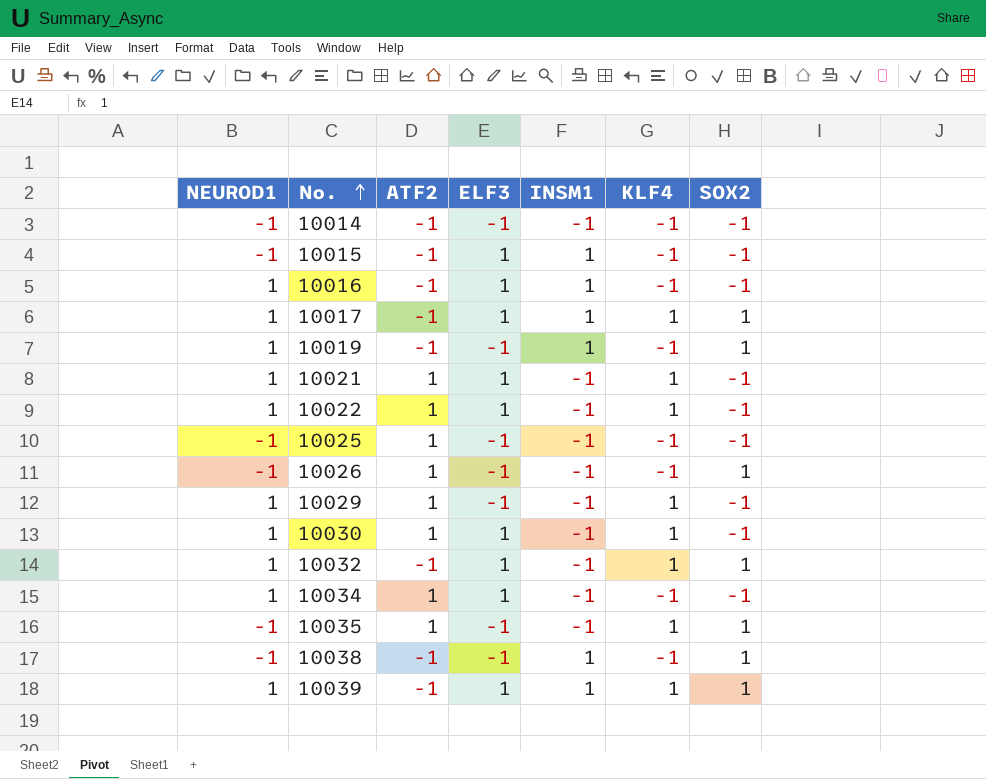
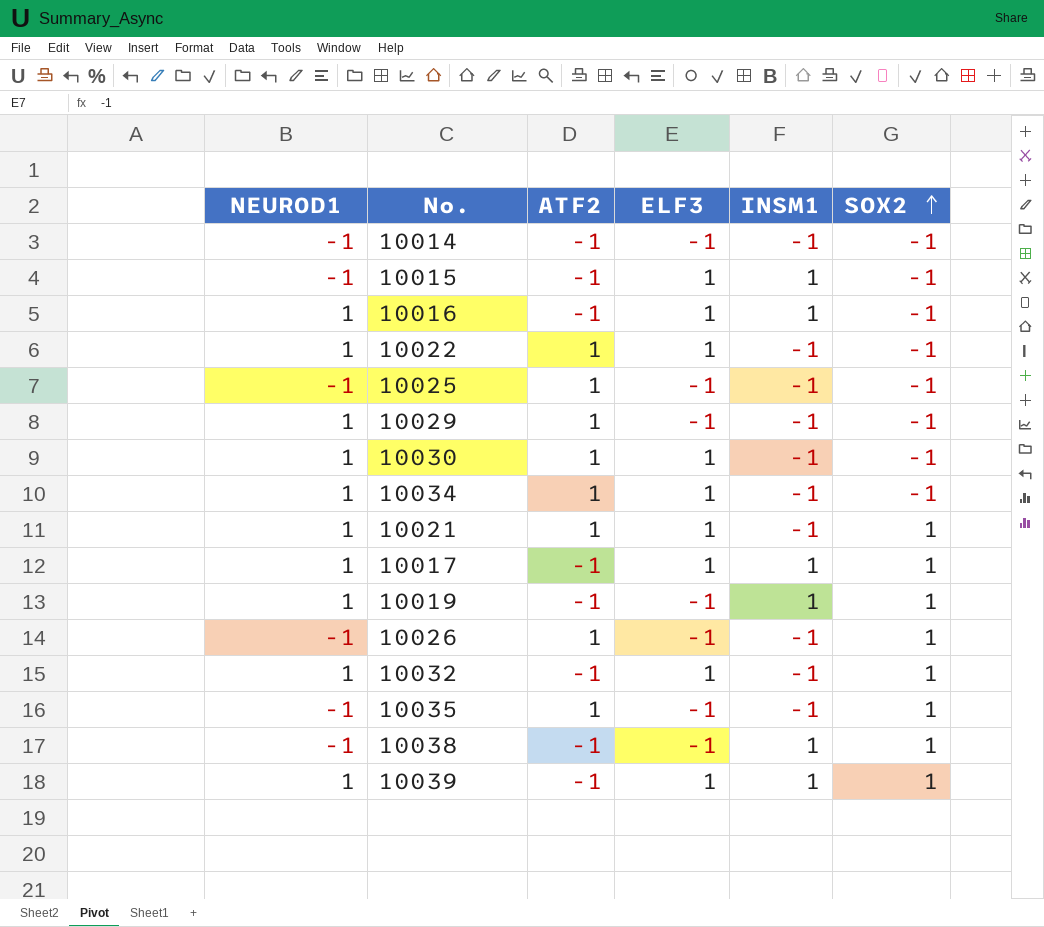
row order: No. ascending -> SOX2 ascending
column KLF4 | position: 6 -> none
10021 | SOX2: -1 -> 1

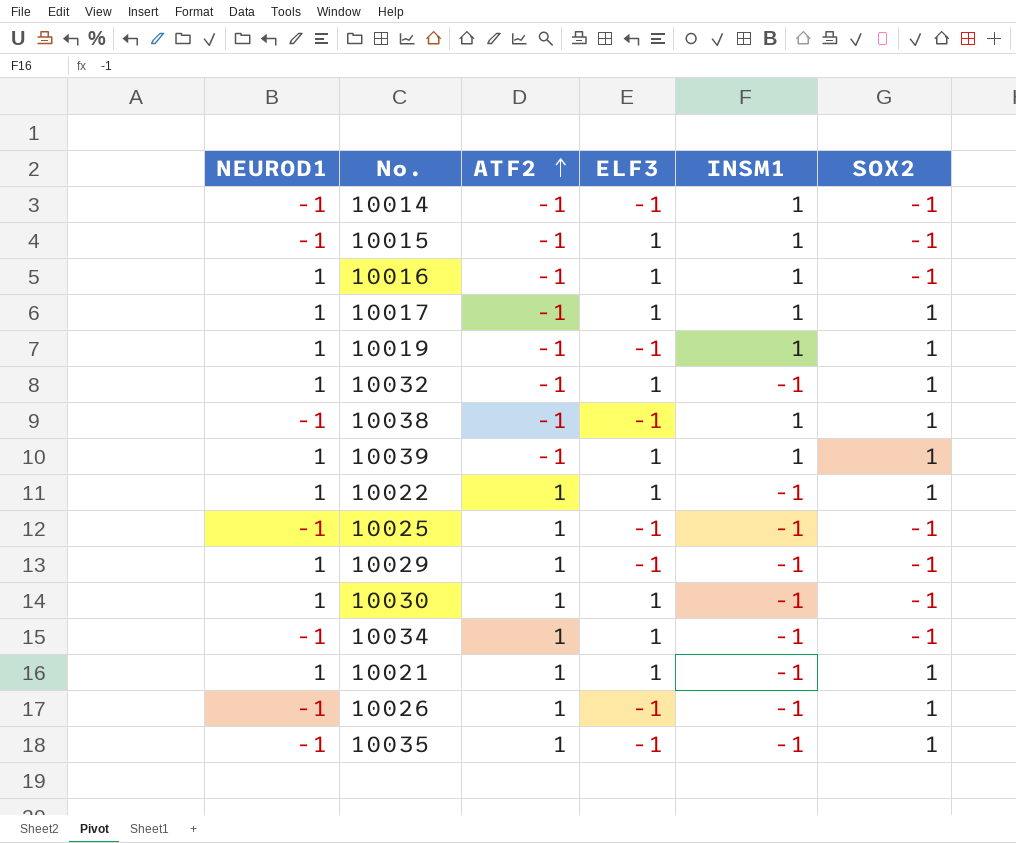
row order: SOX2 ascending -> ATF2 ascending
10014 | INSM1: -1 -> 1
10022 | SOX2: -1 -> 1
10034 | NEUROD1: 1 -> -1

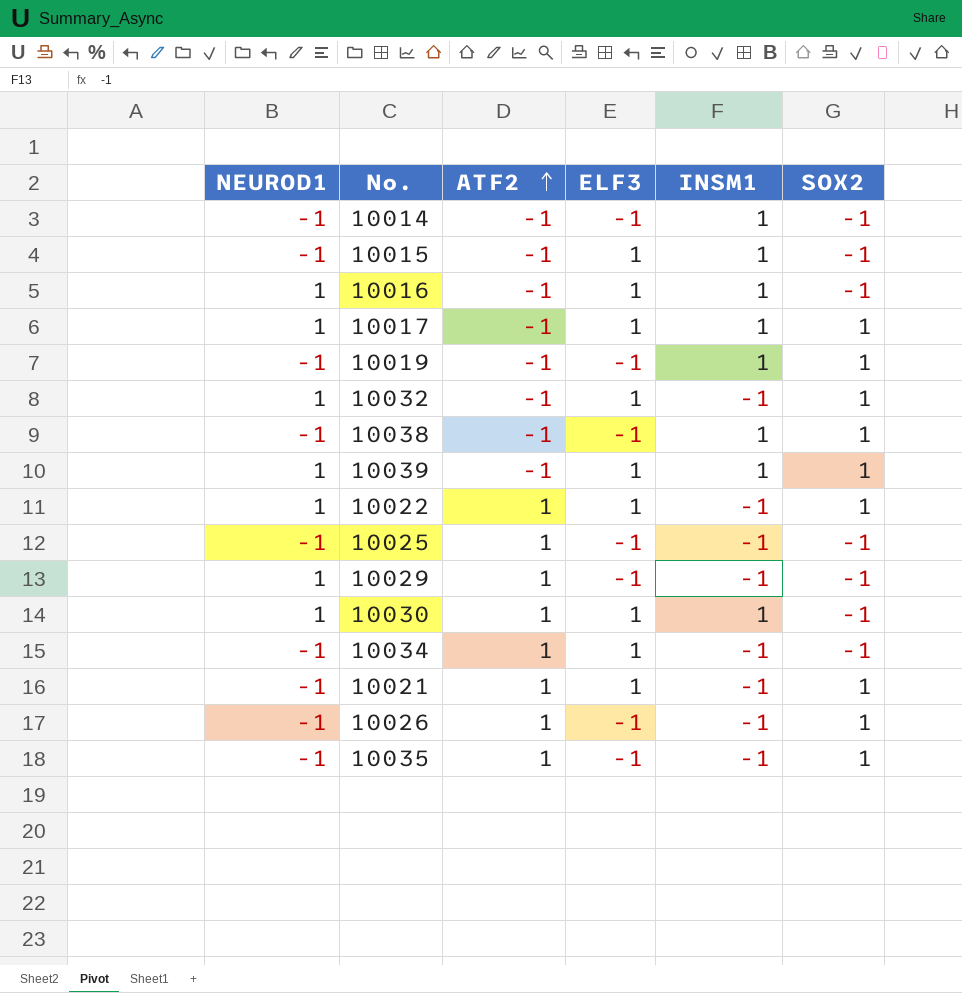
10019 | NEUROD1: 1 -> -1
10030 | INSM1: -1 -> 1
10021 | NEUROD1: 1 -> -1

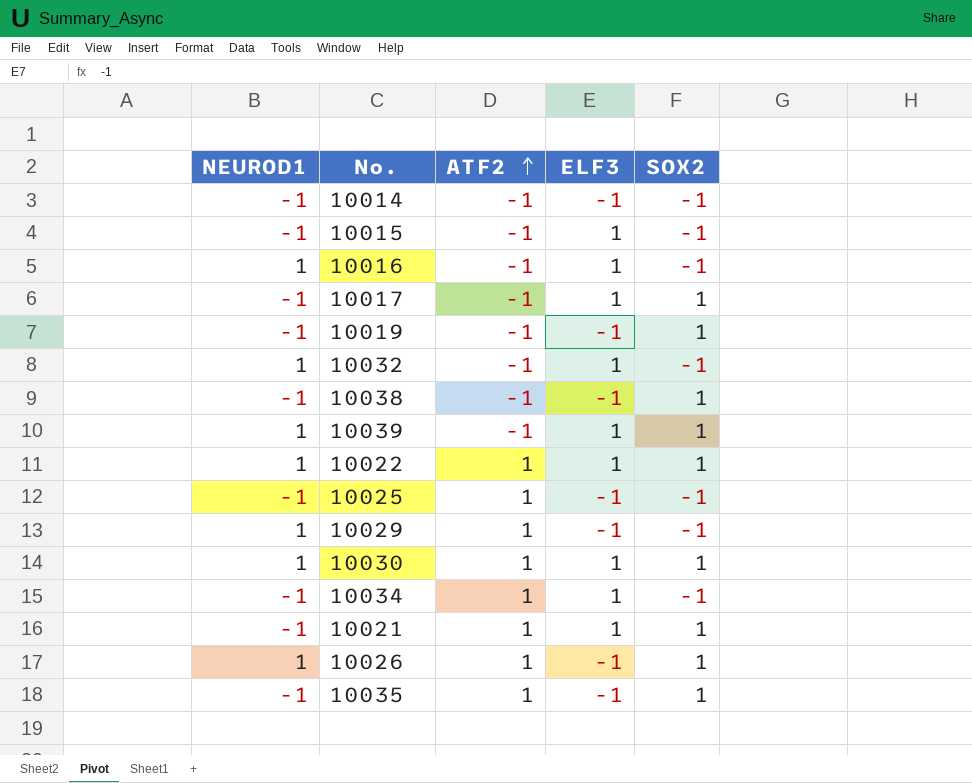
column INSM1 | position: 5 -> none
10017 | NEUROD1: 1 -> -1
10032 | SOX2: 1 -> -1
10030 | SOX2: -1 -> 1
10026 | NEUROD1: -1 -> 1

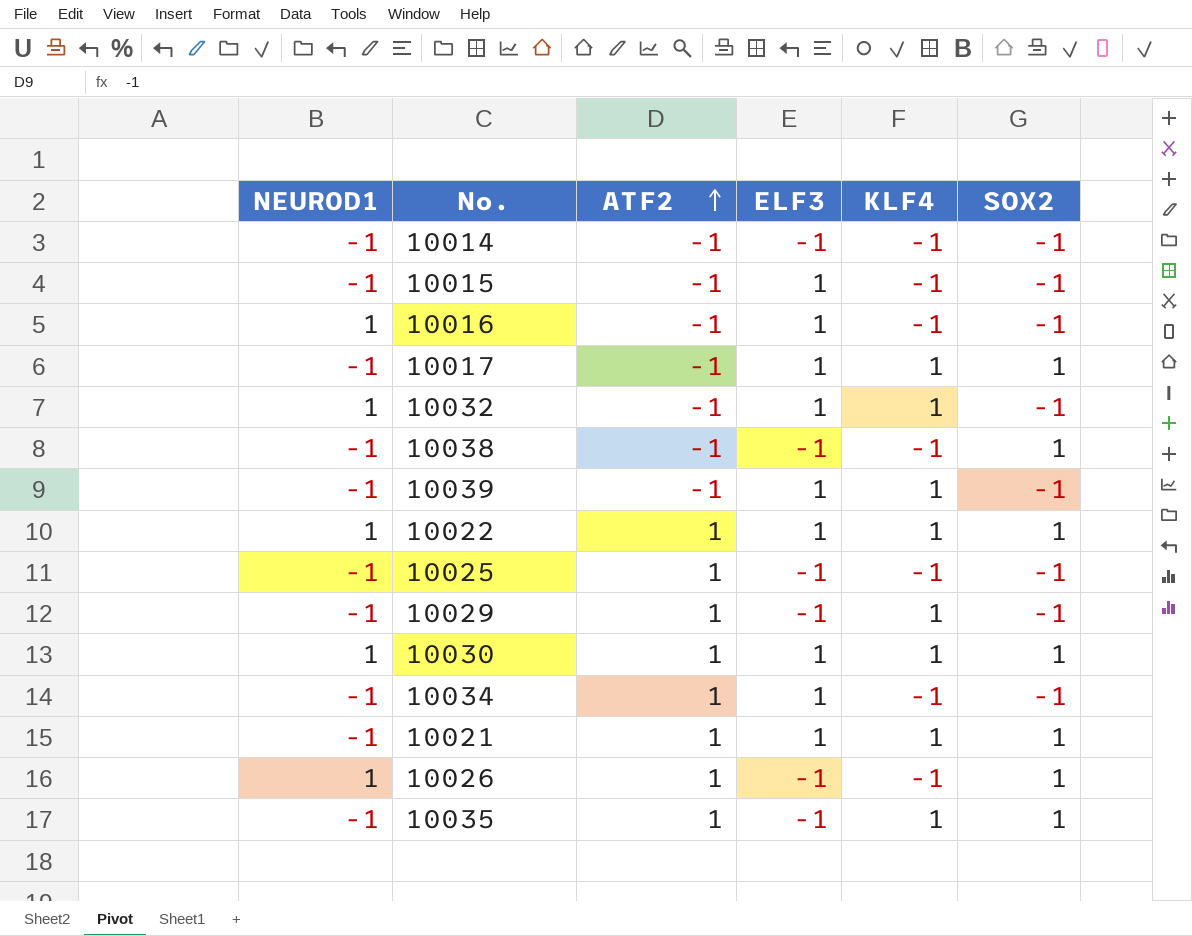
column KLF4 | position: none -> 5
row 10019: -1 | -1 | -1 | 1 -> none
10039 | NEUROD1: 1 -> -1
10039 | SOX2: 1 -> -1
10029 | NEUROD1: 1 -> -1

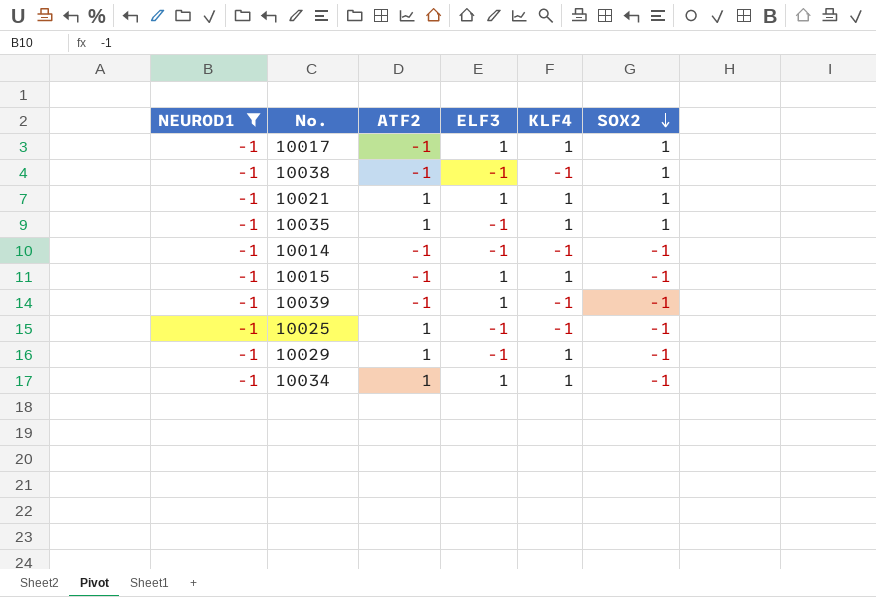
filter: none -> NEUROD1 = -1
row order: ATF2 ascending -> SOX2 descending
10015 | KLF4: -1 -> 1
10039 | KLF4: 1 -> -1
10034 | KLF4: -1 -> 1

